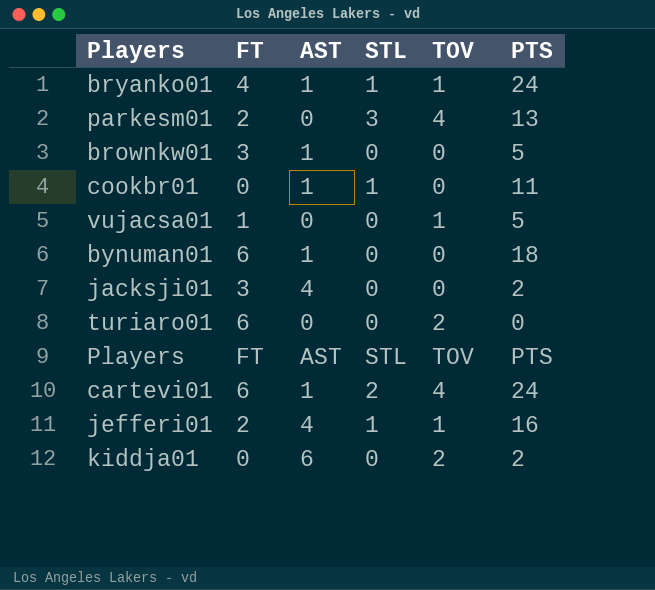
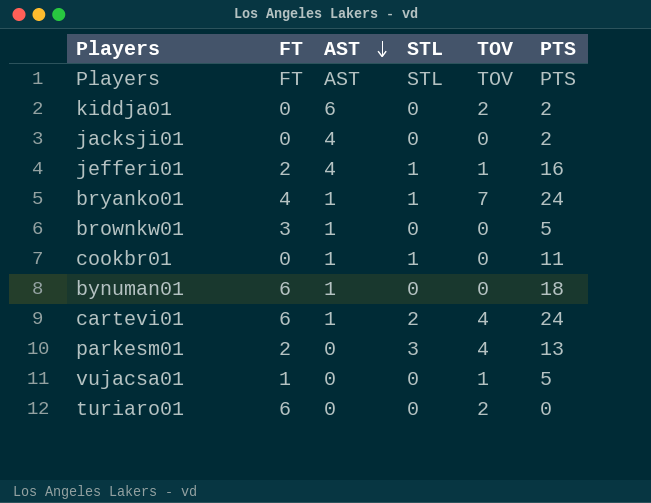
row order: none -> AST descending
jacksji01 | FT: 3 -> 0
bryanko01 | TOV: 1 -> 7

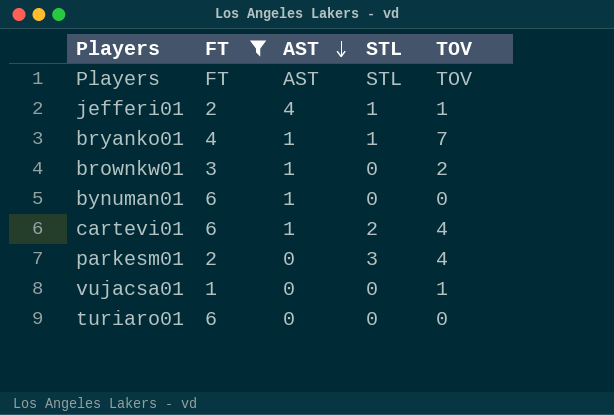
filter: none -> FT != 0
column PTS | position: 6 -> none
brownkw01 | TOV: 0 -> 2
turiaro01 | TOV: 2 -> 0

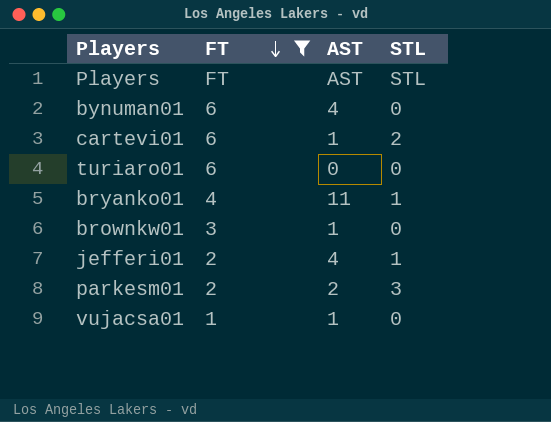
row order: AST descending -> FT descending
column TOV | position: 5 -> none
bynuman01 | AST: 1 -> 4
bryanko01 | AST: 1 -> 11
parkesm01 | AST: 0 -> 2
vujacsa01 | AST: 0 -> 1

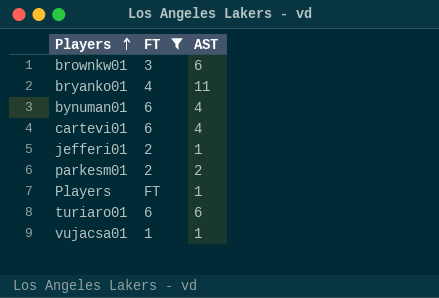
row order: FT descending -> Players ascending
column STL | position: 4 -> none
brownkw01 | AST: 1 -> 6
cartevi01 | AST: 1 -> 4
jefferi01 | AST: 4 -> 1
Players | AST: AST -> 1
turiaro01 | AST: 0 -> 6

